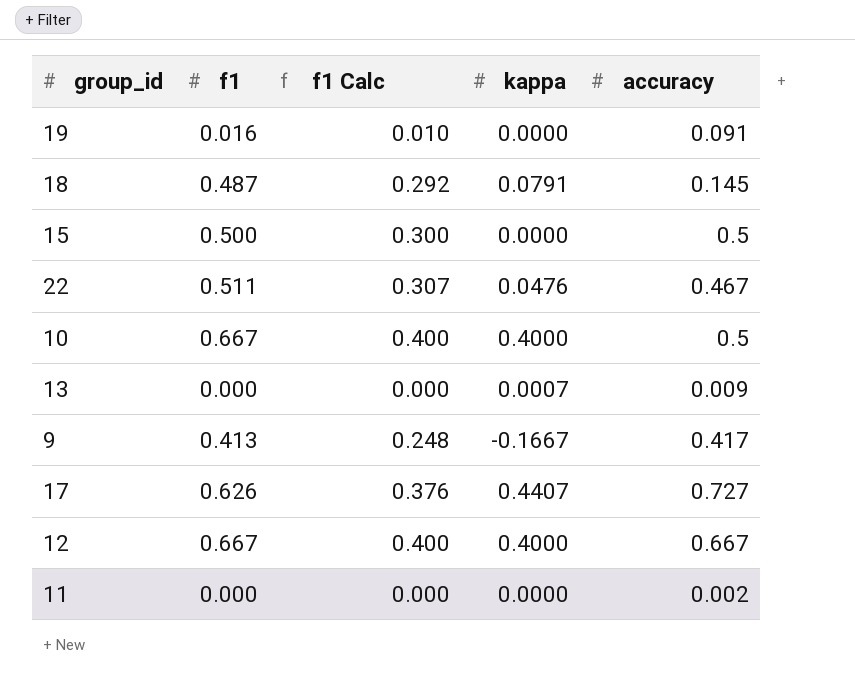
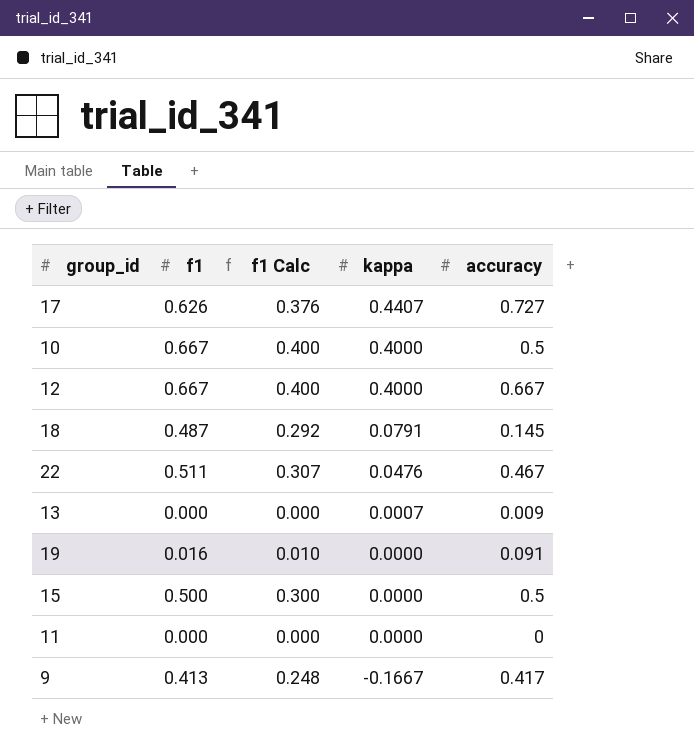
row order: none -> kappa descending
11 | accuracy: 0.002 -> 0

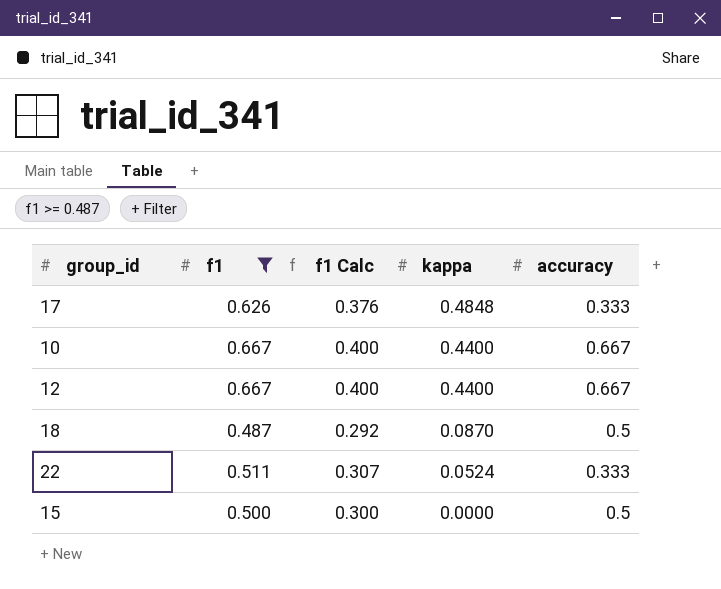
filter: none -> f1 >= 0.487
17 | kappa: 0.4407 -> 0.4848
17 | accuracy: 0.727 -> 0.333
10 | kappa: 0.4000 -> 0.4400
10 | accuracy: 0.5 -> 0.667
12 | kappa: 0.4000 -> 0.4400
18 | kappa: 0.0791 -> 0.0870
18 | accuracy: 0.145 -> 0.5
22 | kappa: 0.0476 -> 0.0524
22 | accuracy: 0.467 -> 0.333

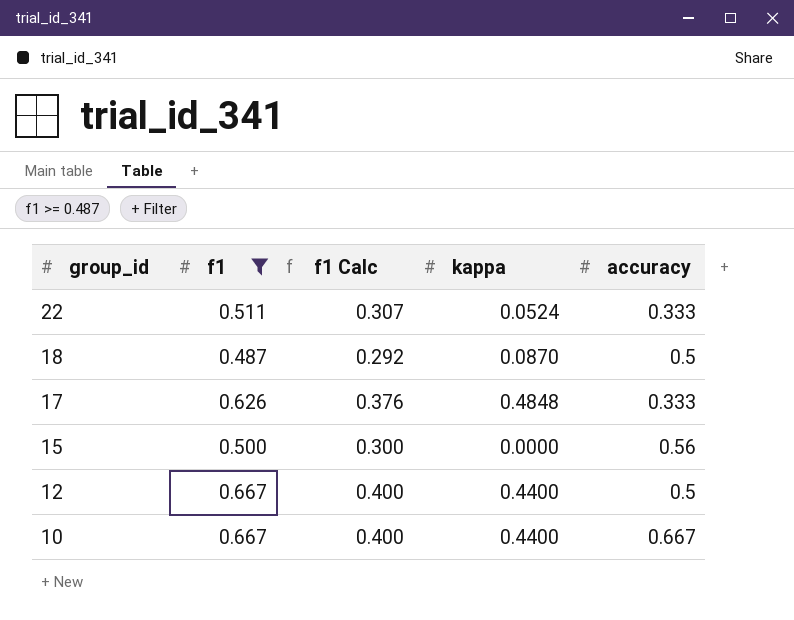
row order: kappa descending -> group_id descending
15 | accuracy: 0.5 -> 0.56
12 | accuracy: 0.667 -> 0.5

